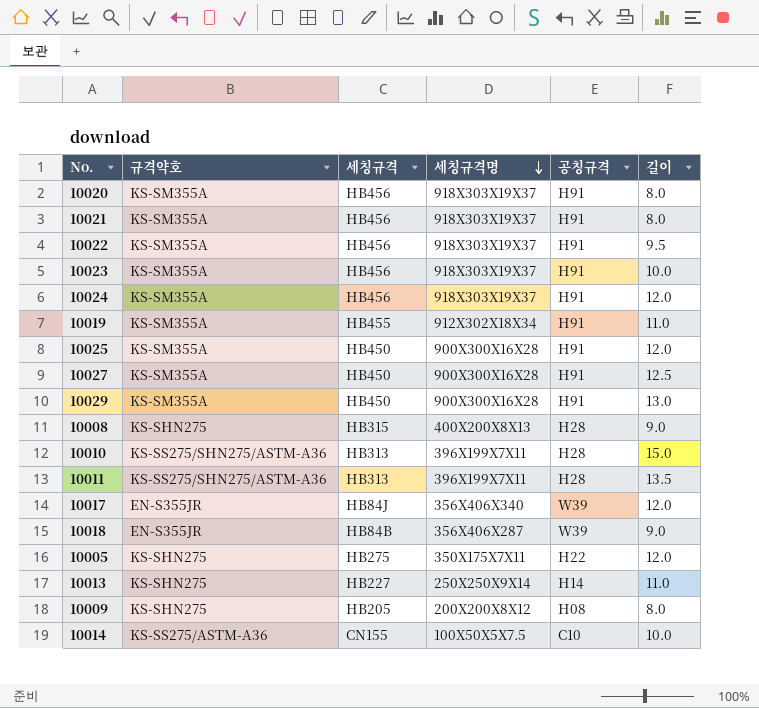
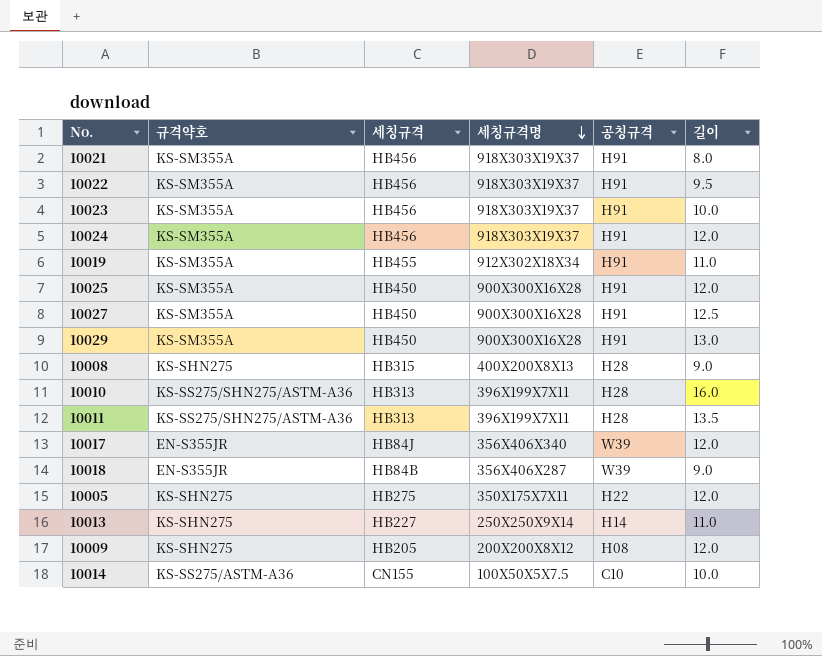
row 10020: KS-SM355A | HB456 | 918X303X19X37 | H91 | 8.0 -> none
10010 | 길이: 15.0 -> 16.0
10009 | 길이: 8.0 -> 12.0

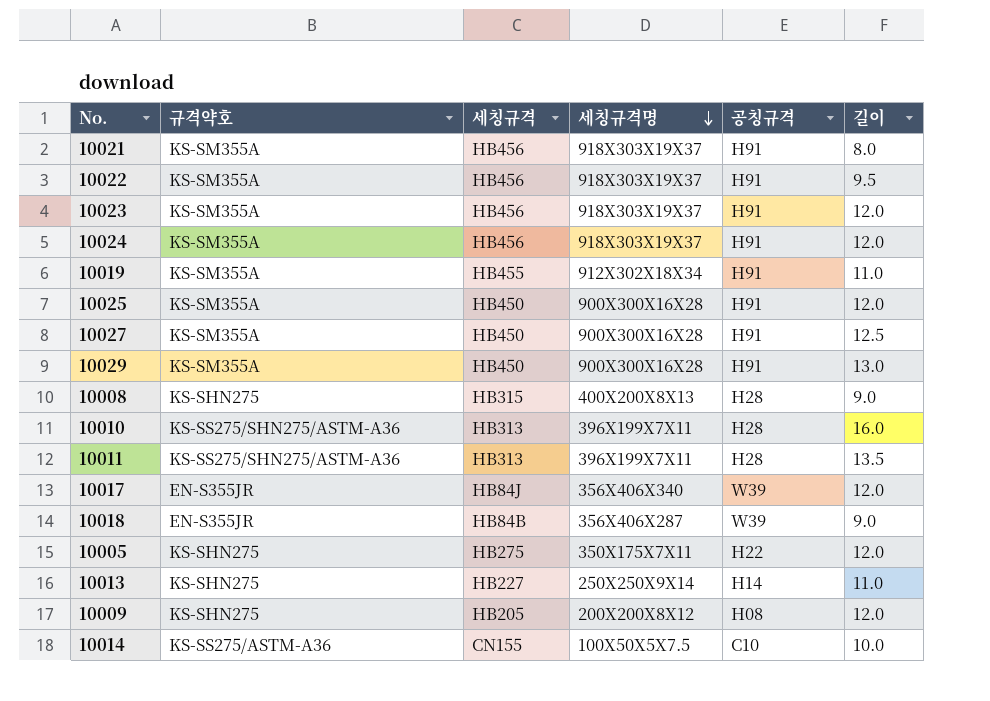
10023 | 길이: 10.0 -> 12.0

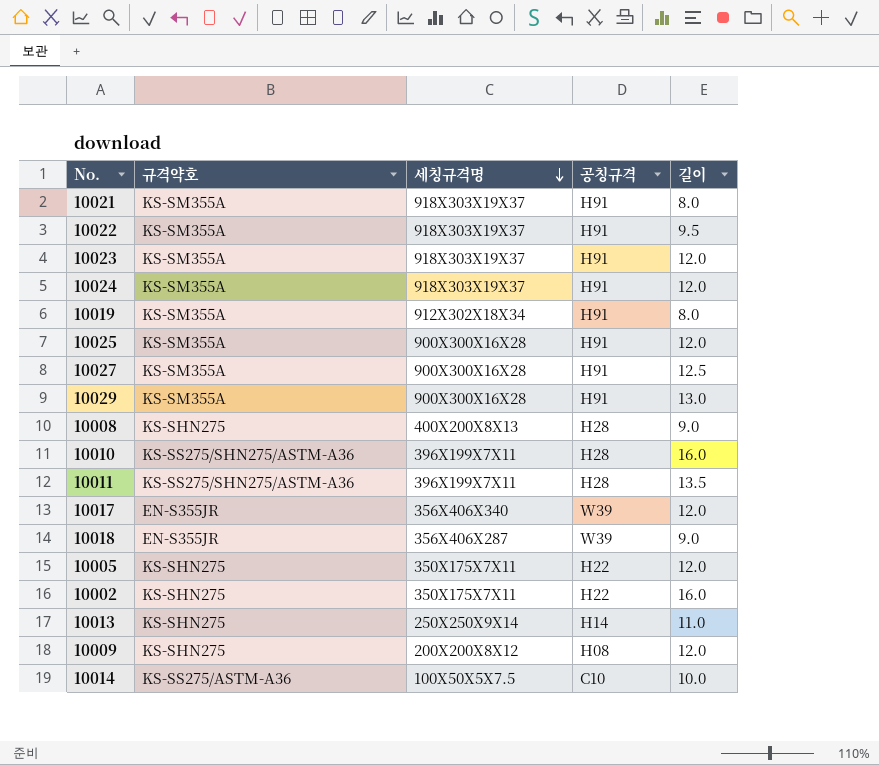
column 세칭규격 | position: 3 -> none
10019 | 길이: 11.0 -> 8.0
row 10002: none -> KS-SHN275 | 350X175X7X11 | H22 | 16.0

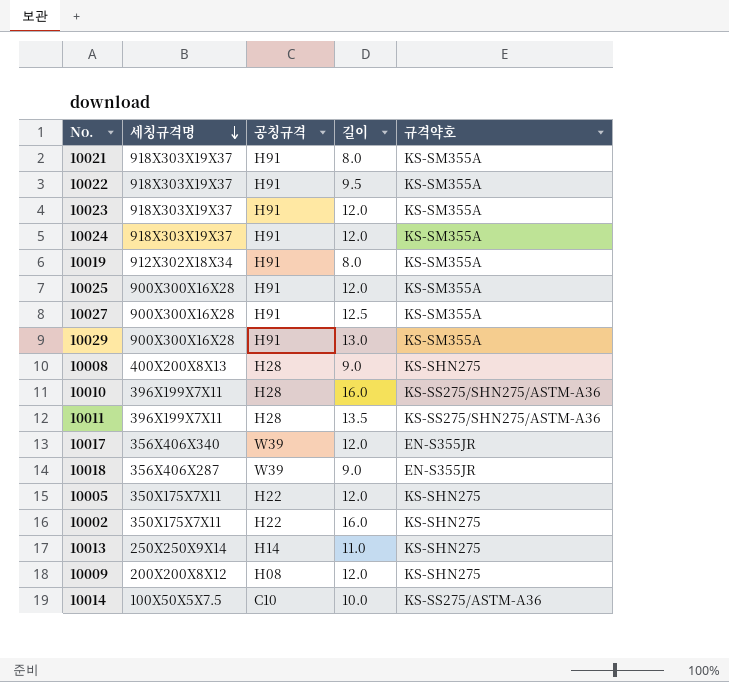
column 규격약호 | position: 2 -> 5

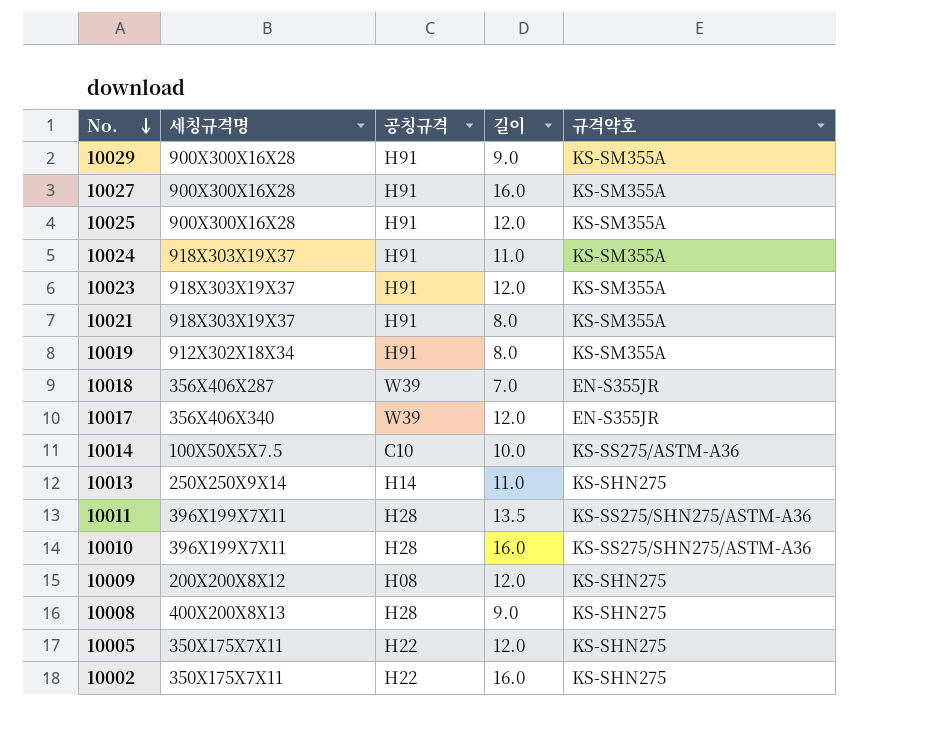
row order: 세칭규격명 descending -> No. descending
row 10022: 918X303X19X37 | H91 | 9.5 | KS-SM355A -> none
10029 | 길이: 13.0 -> 9.0
10027 | 길이: 12.5 -> 16.0
10024 | 길이: 12.0 -> 11.0
10018 | 길이: 9.0 -> 7.0

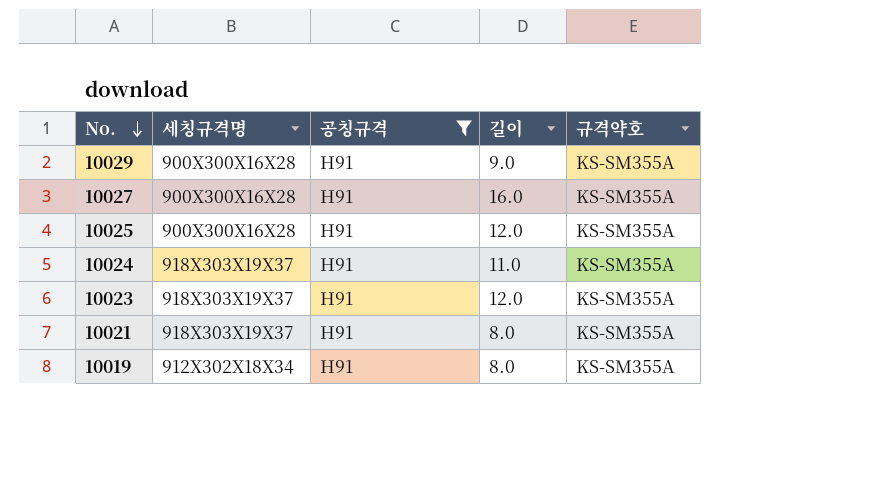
filter: none -> 공칭규격 = H91

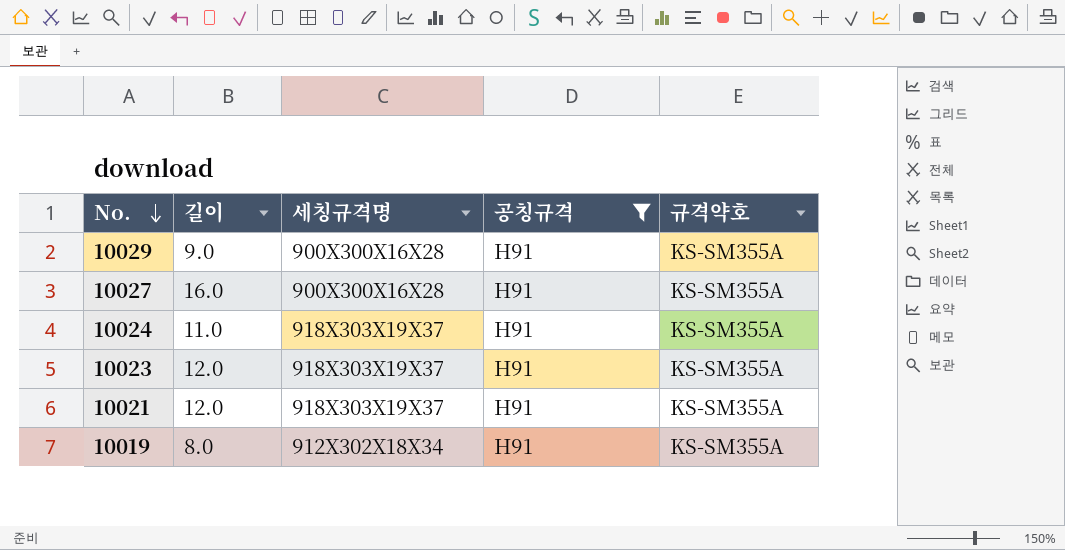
column 길이 | position: 4 -> 2
row 10025: 900X300X16X28 | H91 | 12.0 | KS-SM355A -> none
10021 | 길이: 8.0 -> 12.0

